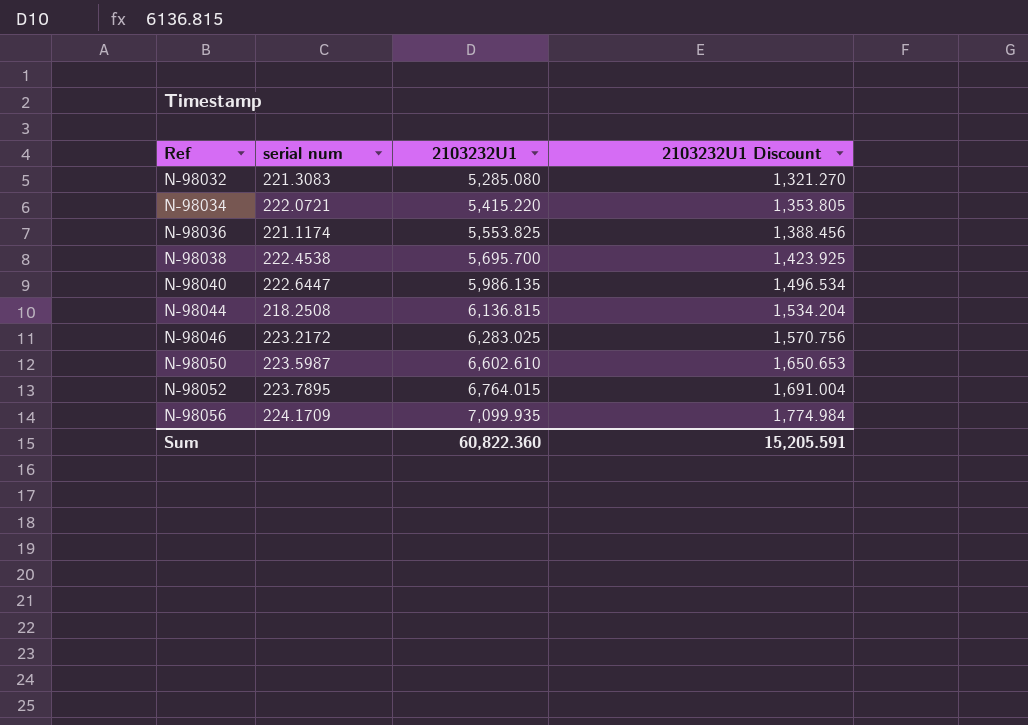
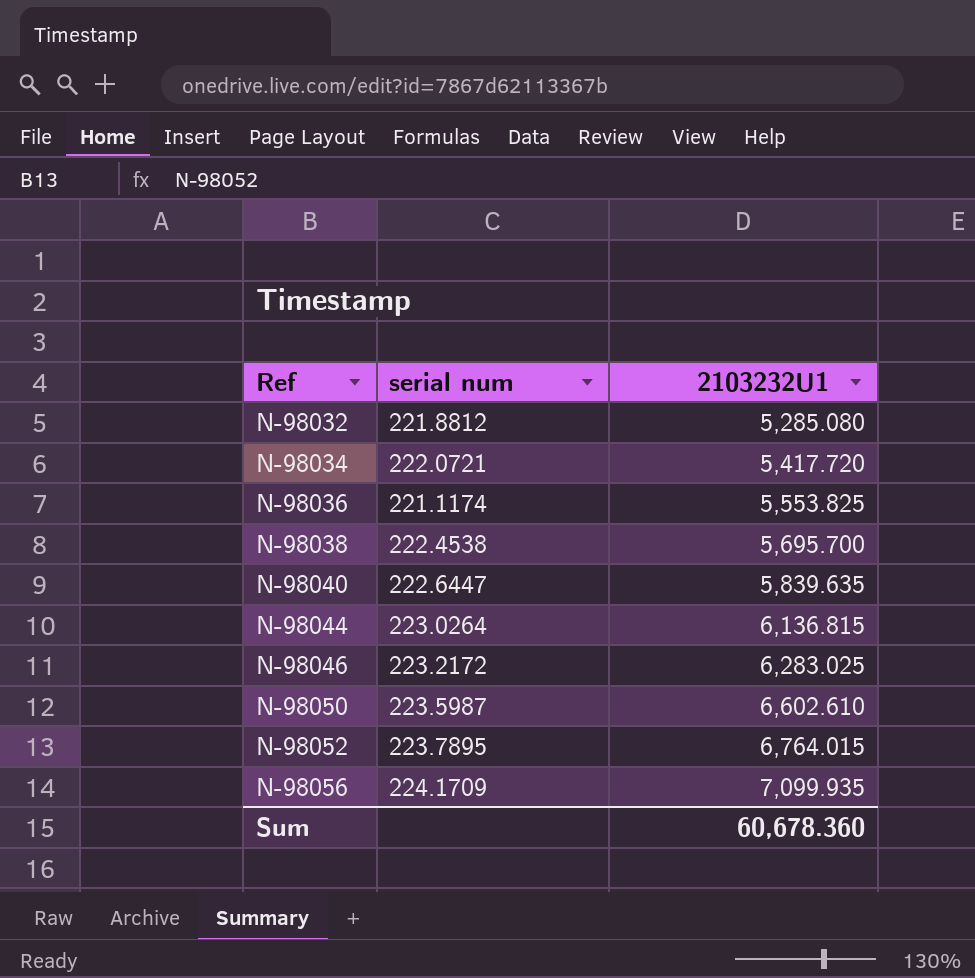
column 2103232U1 Discount | formula: [2103232U1] * 0.25 -> none
N-98032 | serial num: 221.3083 -> 221.8812
N-98034 | 2103232U1: 5,415.220 -> 5,417.720
N-98040 | 2103232U1: 5,986.135 -> 5,839.635
N-98044 | serial num: 218.2508 -> 223.0264
Sum | 2103232U1: 60,822.360 -> 60,678.360

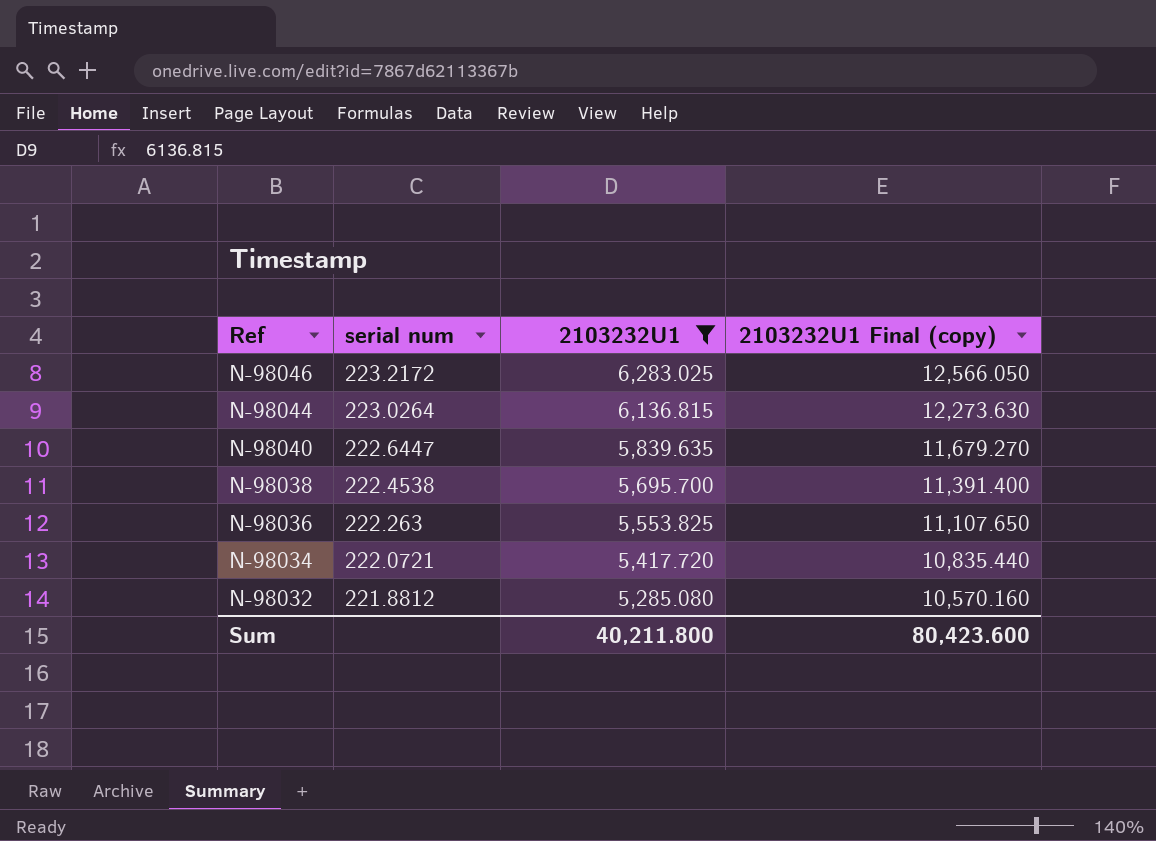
filter: none -> 2103232U1 <= 6,283.025
row order: Ref ascending -> Ref descending
column 2103232U1 Final (copy) | formula: none -> [2103232U1] * 2
N-98036 | serial num: 221.1174 -> 222.263
Sum | 2103232U1: 60,678.360 -> 40,211.800

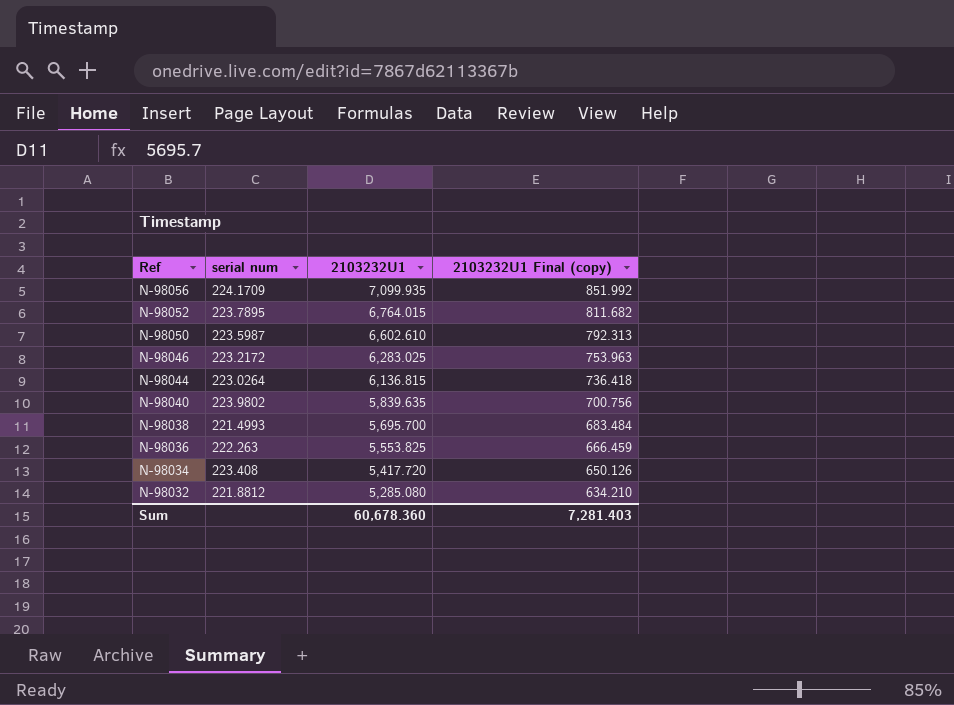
filter: 2103232U1 <= 6,283.025 -> none
column 2103232U1 Final (copy) | formula: [2103232U1] * 2 -> [2103232U1] * 0.12
N-98040 | serial num: 222.6447 -> 223.9802
N-98038 | serial num: 222.4538 -> 221.4993
N-98034 | serial num: 222.0721 -> 223.408
Sum | 2103232U1: 40,211.800 -> 60,678.360
Sum | 2103232U1 Final (copy): 80,423.600 -> 7,281.403

